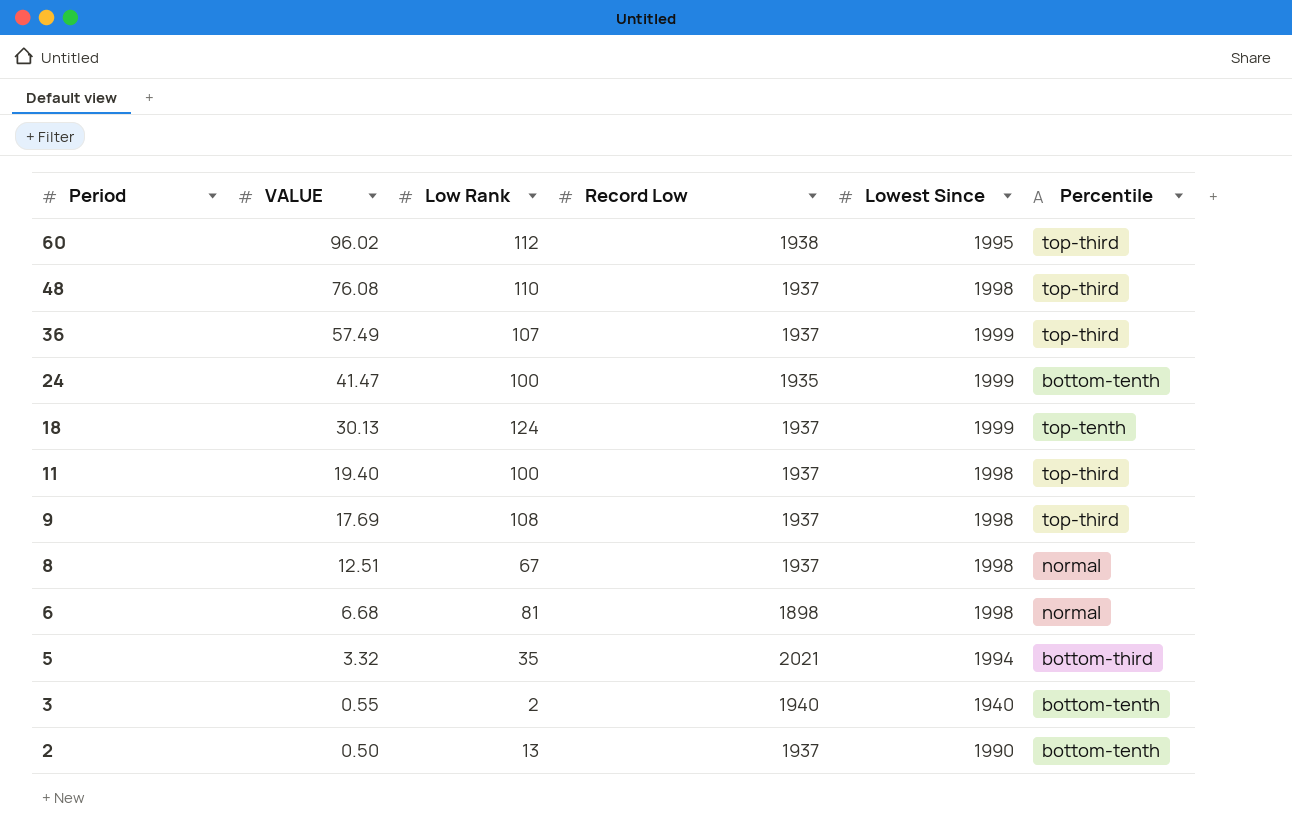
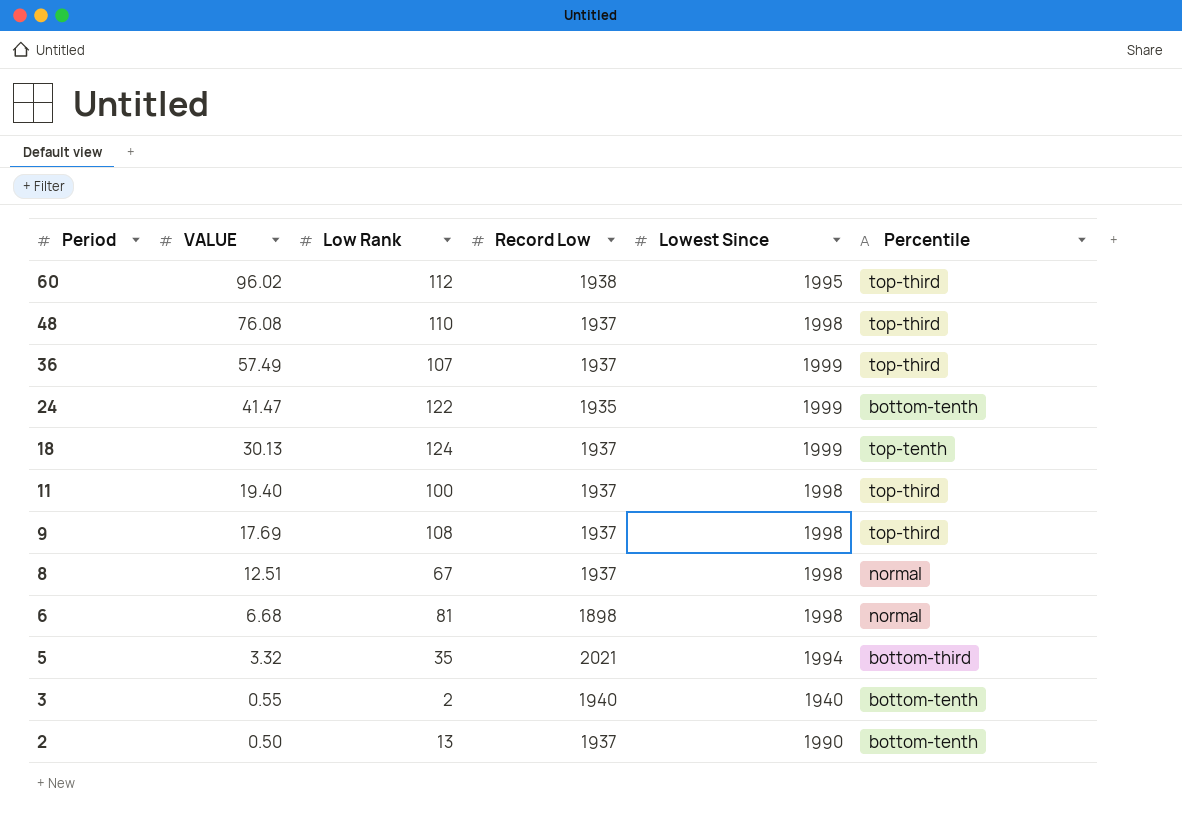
24 | Low Rank: 100 -> 122

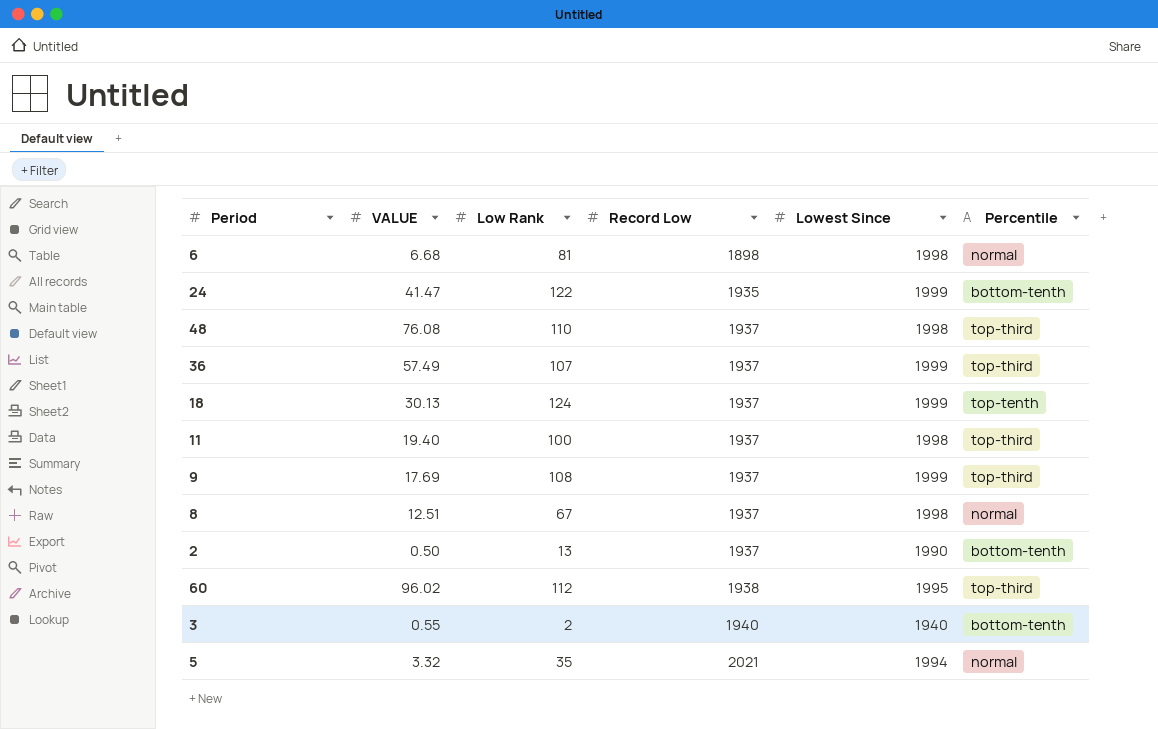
row order: Period descending -> Record Low ascending
9 | Lowest Since: 1998 -> 1999
5 | Percentile: bottom-third -> normal

